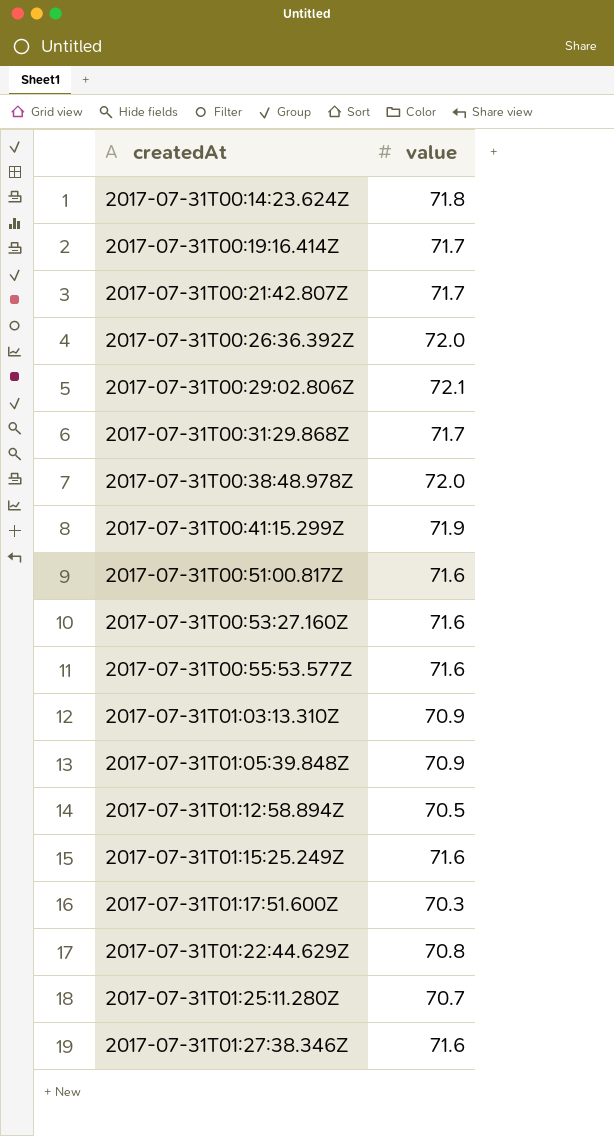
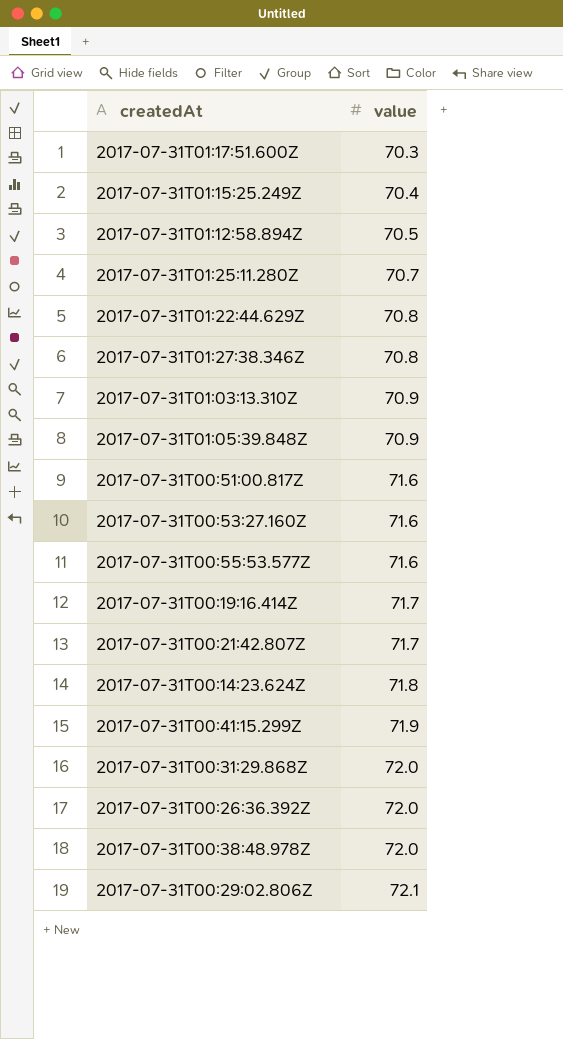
row order: createdAt ascending -> value ascending
2017-07-31T01:15:25.249Z | value: 71.6 -> 70.4
2017-07-31T01:27:38.346Z | value: 71.6 -> 70.8
2017-07-31T00:31:29.868Z | value: 71.7 -> 72.0

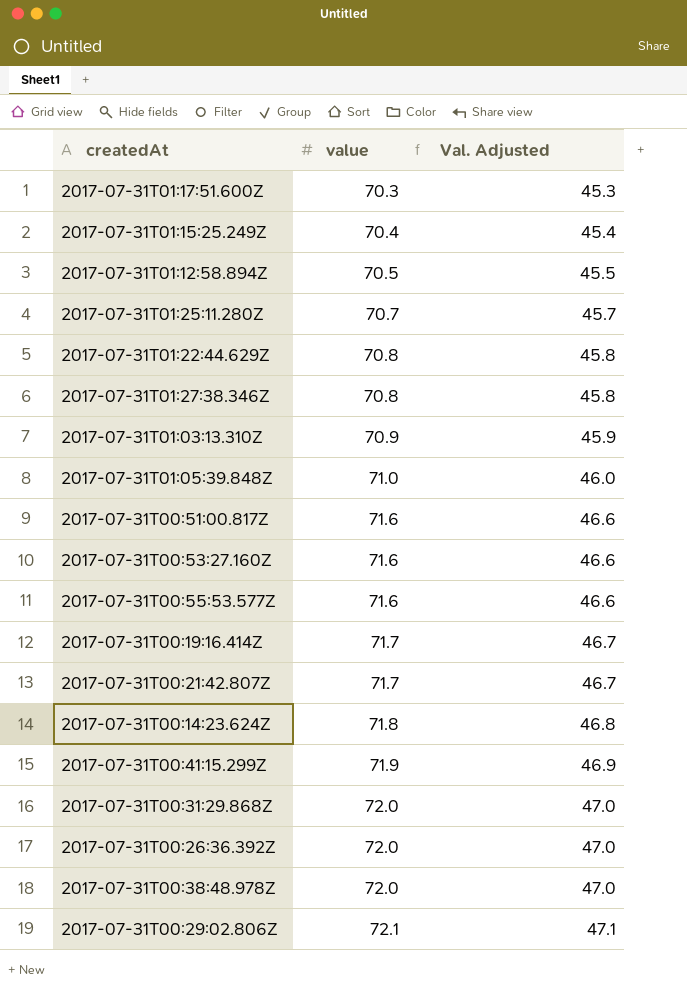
column Val. Adjusted | formula: none -> [value] - 25
2017-07-31T01:05:39.848Z | value: 70.9 -> 71.0

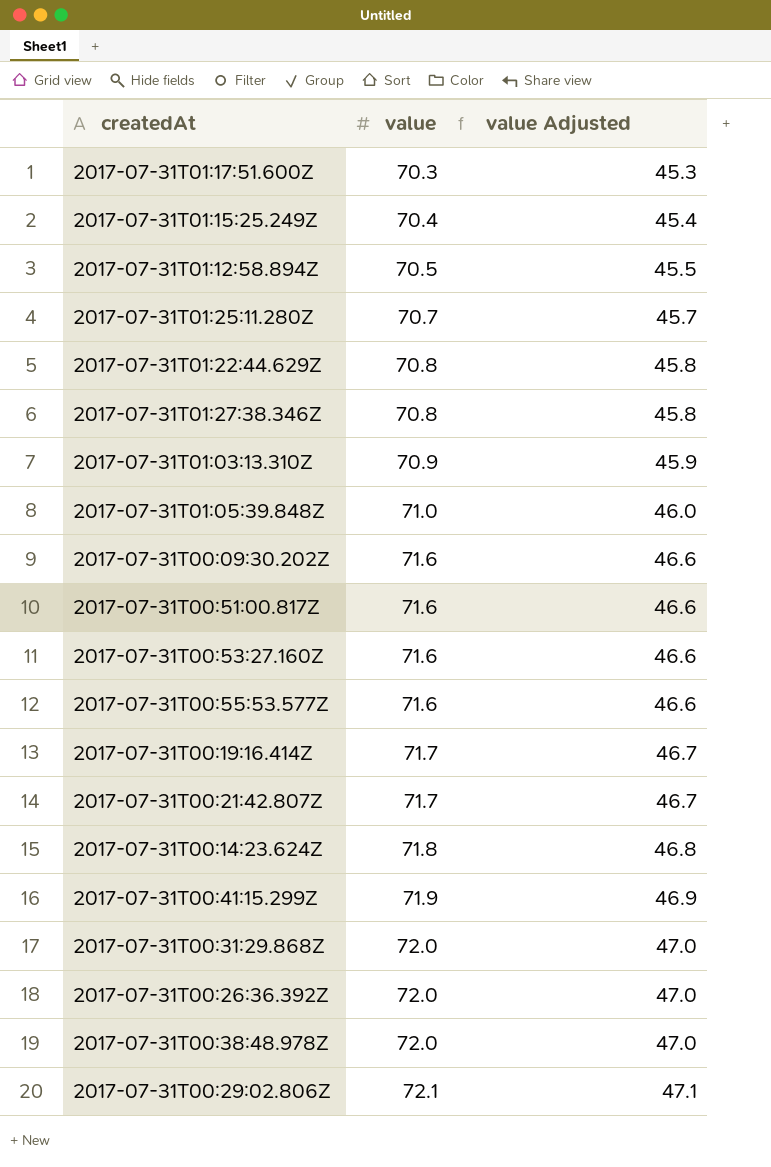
column name: Val. Adjusted -> value Adjusted
row 2017-07-31T00:09:30.202Z: none -> 71.6 | 46.6

